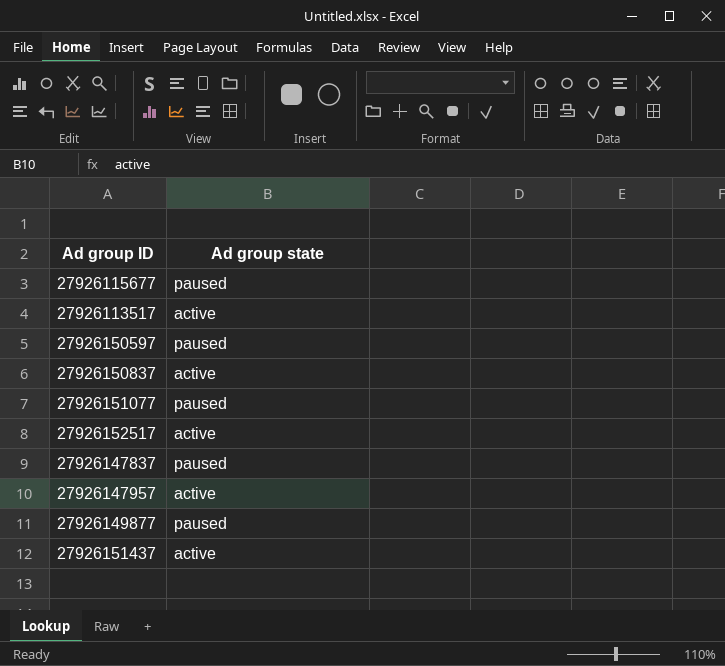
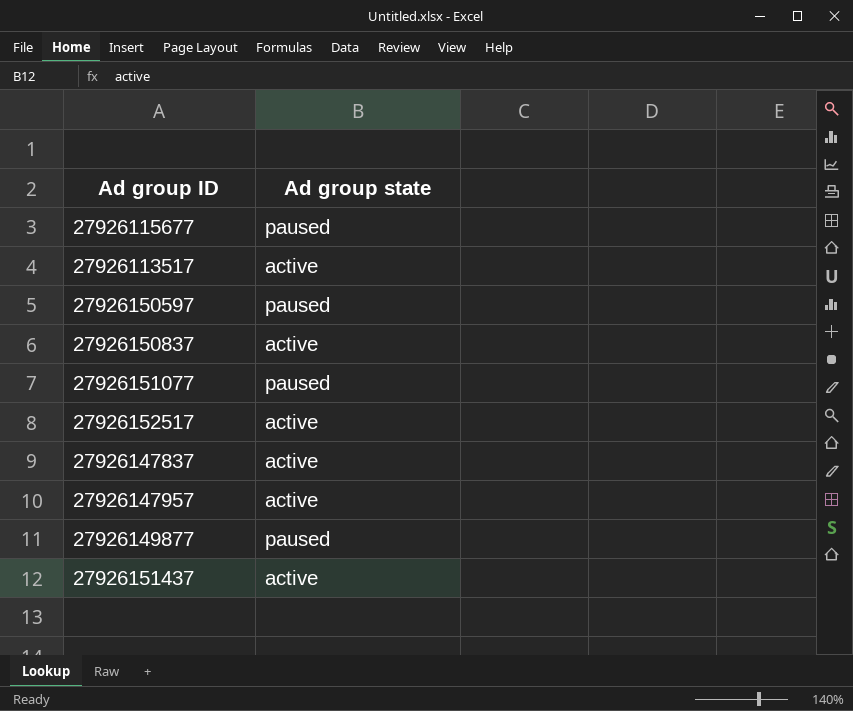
27926147837 | Ad group state: paused -> active

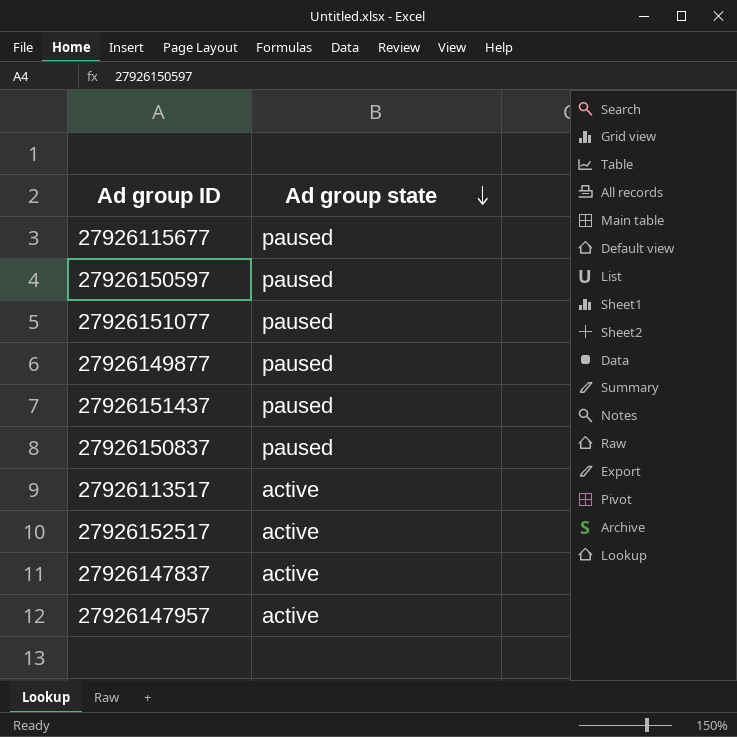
row order: none -> Ad group state descending
27926151437 | Ad group state: active -> paused
27926150837 | Ad group state: active -> paused

